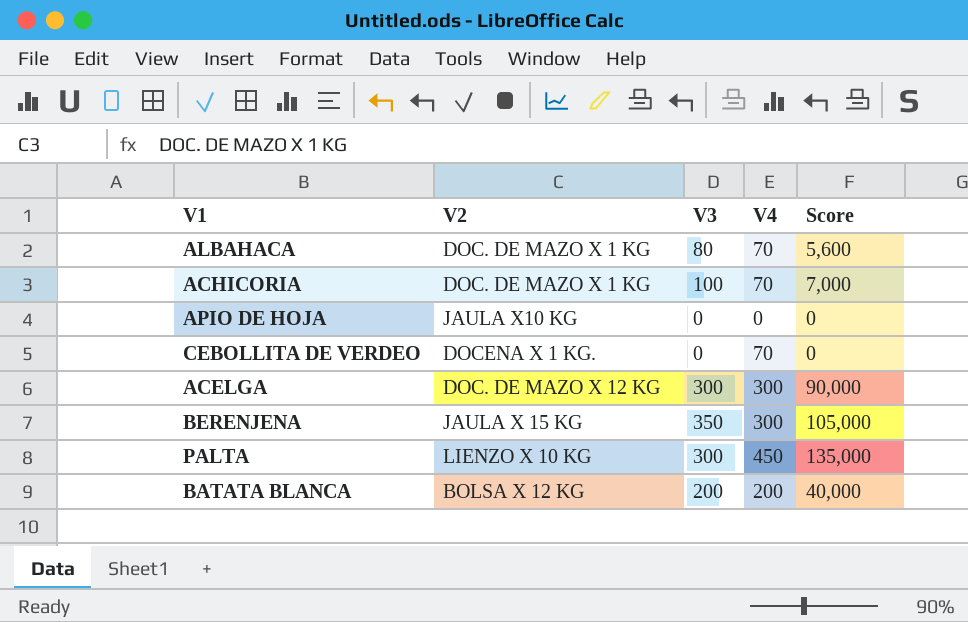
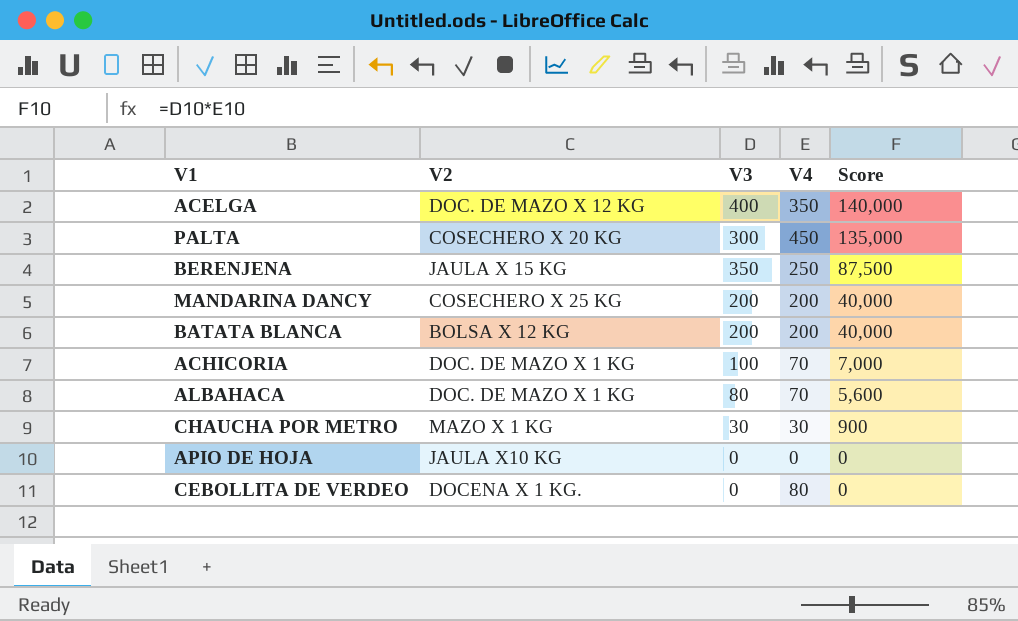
row order: none -> Score descending
ACELGA | V3: 300 -> 400
ACELGA | V4: 300 -> 350
ACELGA | Score: 90,000 -> 140,000
PALTA | V2: LIENZO X 10 KG -> COSECHERO X 20 KG
BERENJENA | V4: 300 -> 250
BERENJENA | Score: 105,000 -> 87,500
row MANDARINA DANCY: none -> COSECHERO X 25 KG | 200 | 200 | 40,000
row CHAUCHA POR METRO: none -> MAZO X 1 KG | 30 | 30 | 900
CEBOLLITA DE VERDEO | V4: 70 -> 80

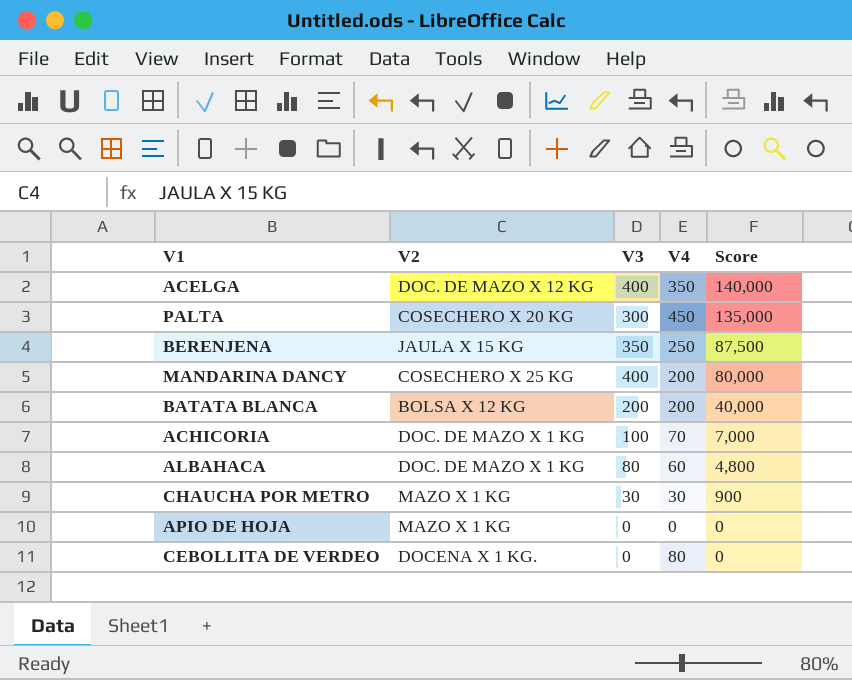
MANDARINA DANCY | V3: 200 -> 400
MANDARINA DANCY | Score: 40,000 -> 80,000
ALBAHACA | V4: 70 -> 60
ALBAHACA | Score: 5,600 -> 4,800
APIO DE HOJA | V2: JAULA X10 KG -> MAZO X 1 KG

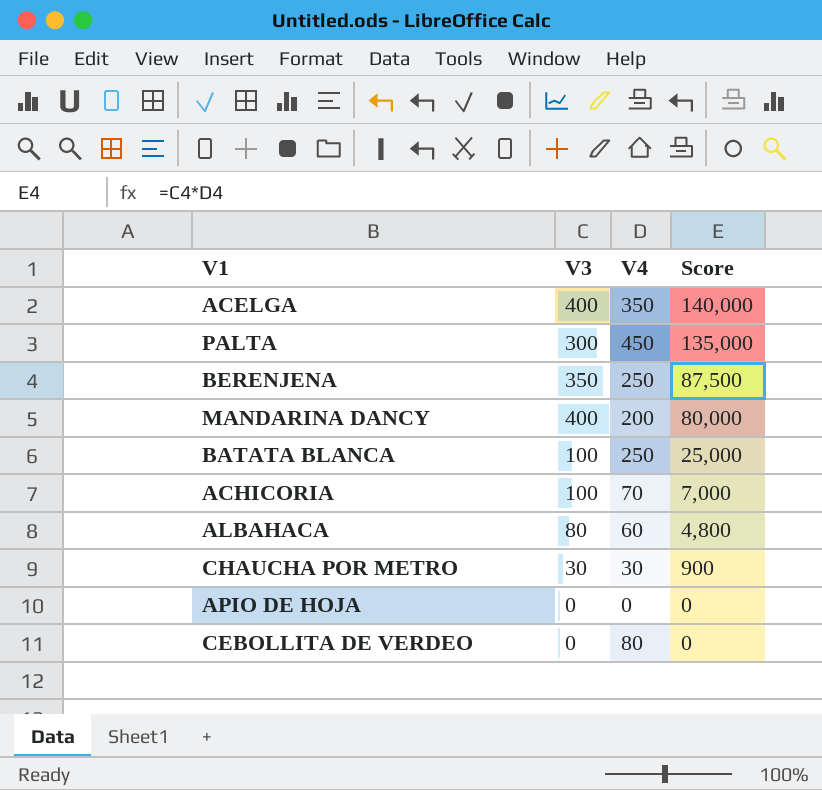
column V2 | position: 2 -> none
BATATA BLANCA | V3: 200 -> 100
BATATA BLANCA | V4: 200 -> 250
BATATA BLANCA | Score: 40,000 -> 25,000

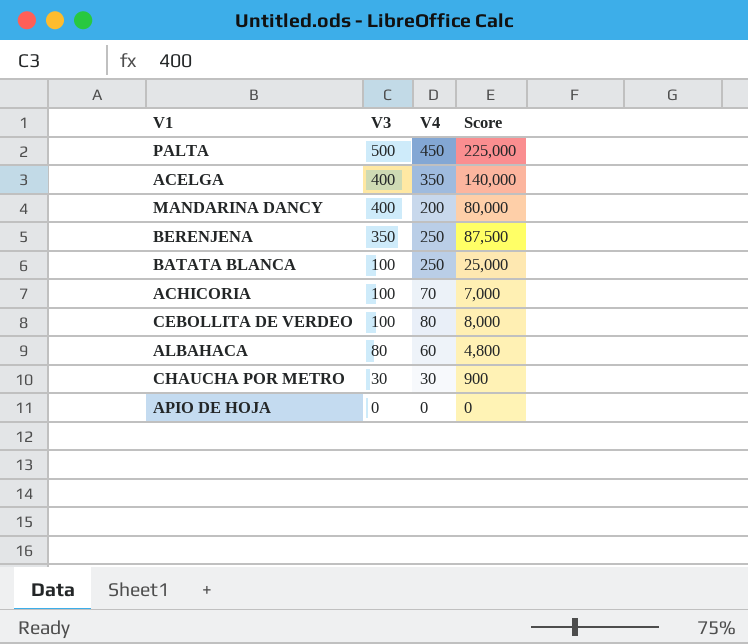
row order: Score descending -> V3 descending
PALTA | V3: 300 -> 500
PALTA | Score: 135,000 -> 225,000
CEBOLLITA DE VERDEO | V3: 0 -> 100
CEBOLLITA DE VERDEO | Score: 0 -> 8,000

